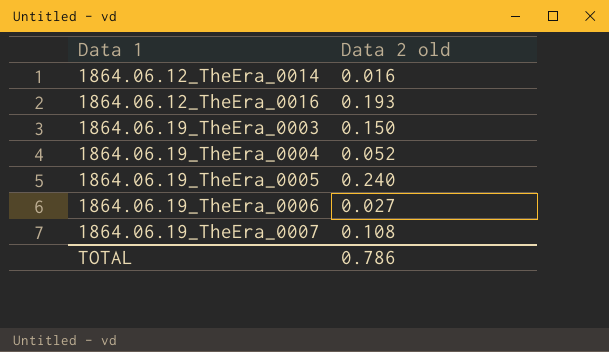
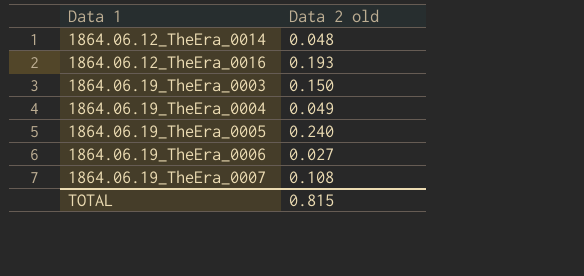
1864.06.12_TheEra_0014 | Data 2 old: 0.016 -> 0.048
1864.06.19_TheEra_0004 | Data 2 old: 0.052 -> 0.049
TOTAL | Data 2 old: 0.786 -> 0.815

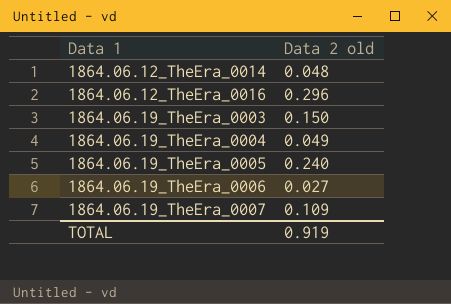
1864.06.12_TheEra_0016 | Data 2 old: 0.193 -> 0.296
1864.06.19_TheEra_0007 | Data 2 old: 0.108 -> 0.109
TOTAL | Data 2 old: 0.815 -> 0.919

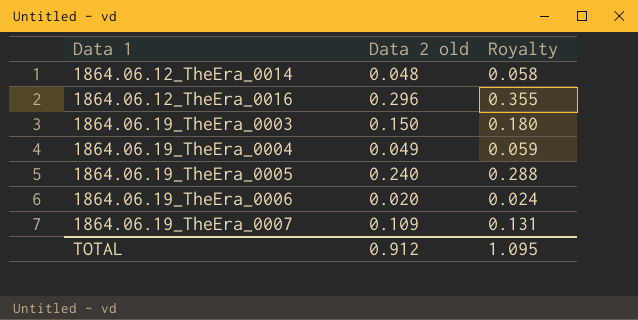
column Royalty | formula: none -> [Data 2 old] * 1.2
1864.06.19_TheEra_0006 | Data 2 old: 0.027 -> 0.020
TOTAL | Data 2 old: 0.919 -> 0.912

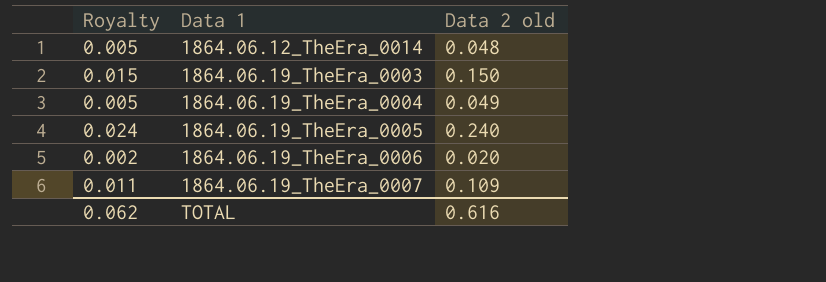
column Royalty | formula: [Data 2 old] * 1.2 -> [Data 2 old] * 0.1
column Royalty | position: 3 -> 1
row 1864.06.12_TheEra_0016: 0.296 | 0.355 -> none
TOTAL | Royalty: 1.095 -> 0.062
TOTAL | Data 2 old: 0.912 -> 0.616

